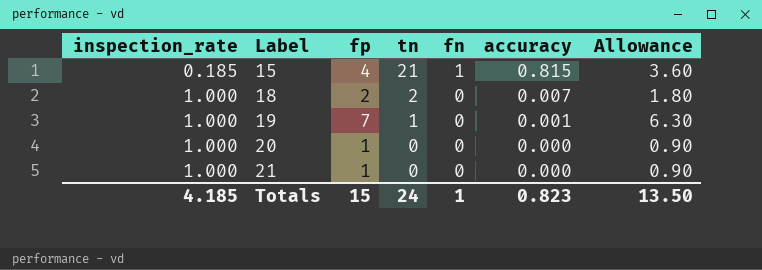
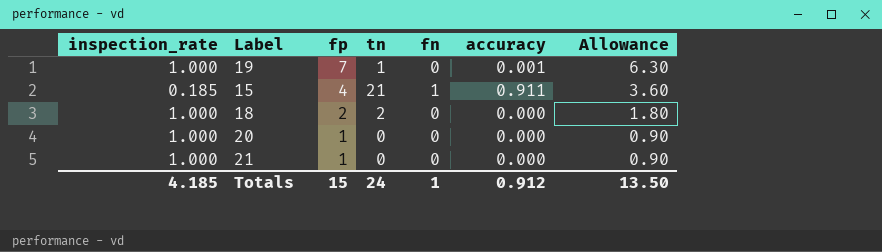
row order: inspection_rate ascending -> fp descending
15 | accuracy: 0.815 -> 0.911
18 | accuracy: 0.007 -> 0.000
Totals | accuracy: 0.823 -> 0.912

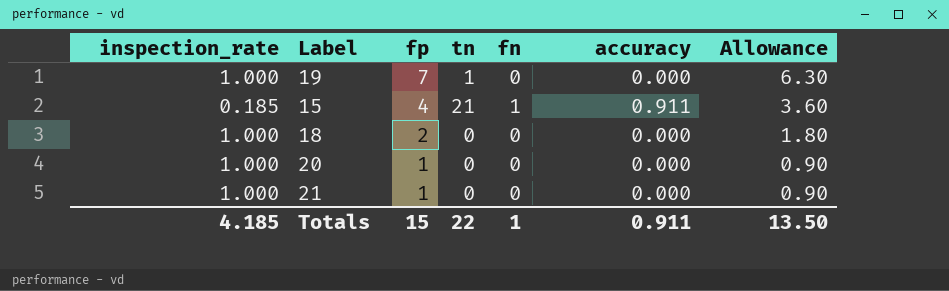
19 | accuracy: 0.001 -> 0.000
18 | tn: 2 -> 0
Totals | tn: 24 -> 22
Totals | accuracy: 0.912 -> 0.911

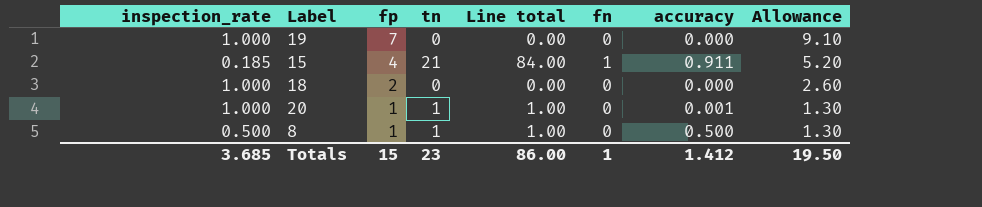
column Line total | formula: none -> [fp] * [tn]
column Allowance | formula: [fp] * 0.9 -> [fp] * 1.3
row 21: 1.000 | 1 | 0 | 0 | 0.000 | 0.90 -> none
19 | tn: 1 -> 0
20 | tn: 0 -> 1
20 | accuracy: 0.000 -> 0.001
row 8: none -> 0.500 | 1 | 1 | 1.00 | 0 | 0.500 | 1.30
Totals | inspection_rate: 4.185 -> 3.685
Totals | tn: 22 -> 23
Totals | accuracy: 0.911 -> 1.412
Totals | Allowance: 13.50 -> 19.50

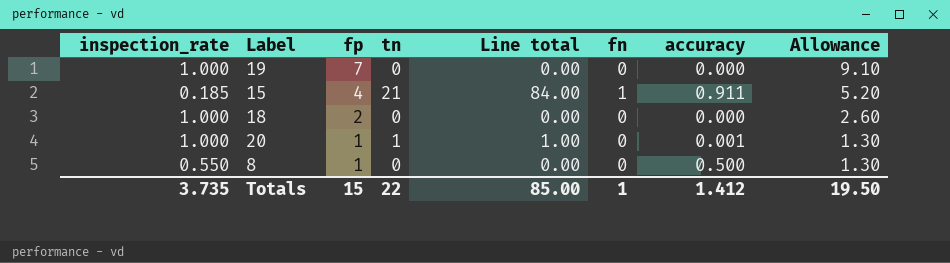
8 | inspection_rate: 0.500 -> 0.550
8 | tn: 1 -> 0
8 | Line total: 1.00 -> 0.00
Totals | inspection_rate: 3.685 -> 3.735
Totals | tn: 23 -> 22
Totals | Line total: 86.00 -> 85.00

